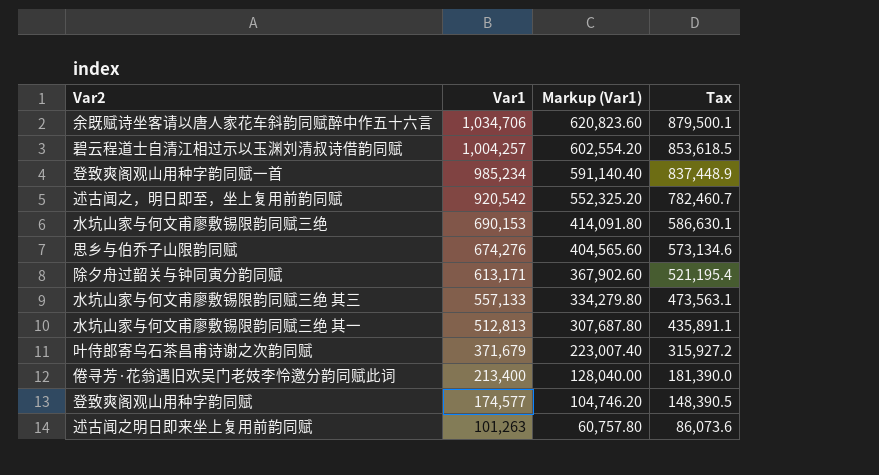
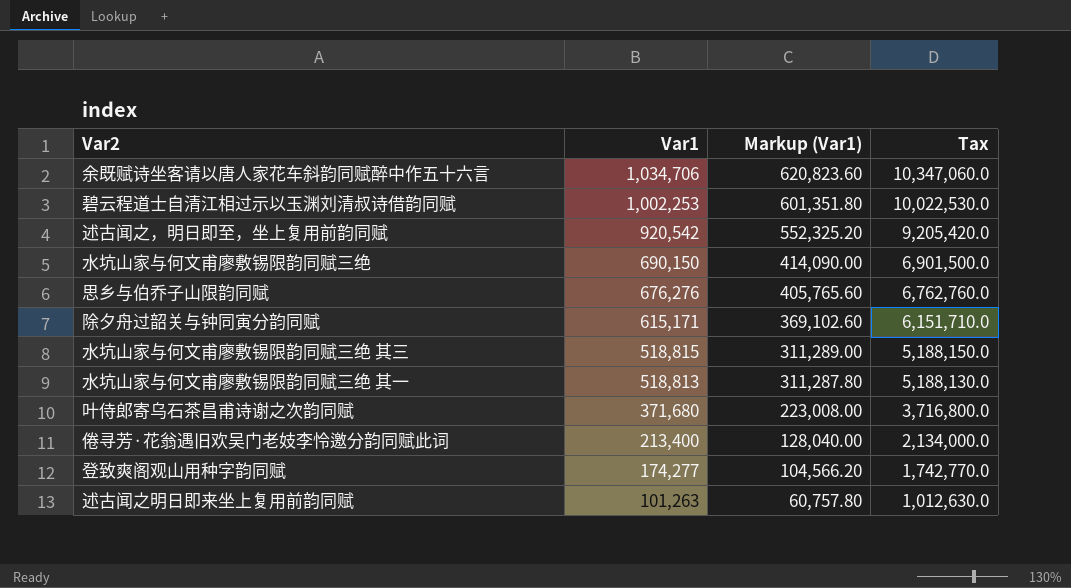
column Tax | formula: [Var1] * 0.85 -> [Var1] * 10
row 登致爽阁观山用种字韵同赋一首: 985,234 | 591,140.40 | 837,448.9 -> none
碧云程道士自清江相过示以玉渊刘清叔诗借韵同赋 | Var1: 1,004,257 -> 1,002,253
碧云程道士自清江相过示以玉渊刘清叔诗借韵同赋 | Markup (Var1): 602,554.20 -> 601,351.80
水坑山家与何文甫廖敷锡限韵同赋三绝 | Var1: 690,153 -> 690,150
水坑山家与何文甫廖敷锡限韵同赋三绝 | Markup (Var1): 414,091.80 -> 414,090.00
思乡与伯乔子山限韵同赋 | Var1: 674,276 -> 676,276
思乡与伯乔子山限韵同赋 | Markup (Var1): 404,565.60 -> 405,765.60
除夕舟过韶关与钟同寅分韵同赋 | Var1: 613,171 -> 615,171
除夕舟过韶关与钟同寅分韵同赋 | Markup (Var1): 367,902.60 -> 369,102.60
水坑山家与何文甫廖敷锡限韵同赋三绝 其三 | Var1: 557,133 -> 518,815
水坑山家与何文甫廖敷锡限韵同赋三绝 其三 | Markup (Var1): 334,279.80 -> 311,289.00
水坑山家与何文甫廖敷锡限韵同赋三绝 其一 | Var1: 512,813 -> 518,813
水坑山家与何文甫廖敷锡限韵同赋三绝 其一 | Markup (Var1): 307,687.80 -> 311,287.80
叶侍郎寄乌石茶昌甫诗谢之次韵同赋 | Var1: 371,679 -> 371,680
叶侍郎寄乌石茶昌甫诗谢之次韵同赋 | Markup (Var1): 223,007.40 -> 223,008.00
登致爽阁观山用种字韵同赋 | Var1: 174,577 -> 174,277
登致爽阁观山用种字韵同赋 | Markup (Var1): 104,746.20 -> 104,566.20

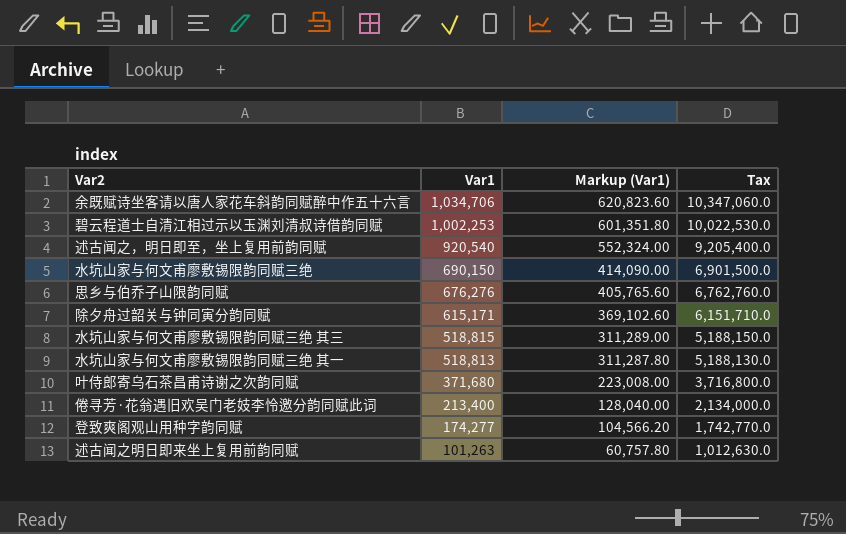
述古闻之，明日即至，坐上复用前韵同赋 | Var1: 920,542 -> 920,540
述古闻之，明日即至，坐上复用前韵同赋 | Markup (Var1): 552,325.20 -> 552,324.00
述古闻之，明日即至，坐上复用前韵同赋 | Tax: 9,205,420.0 -> 9,205,400.0

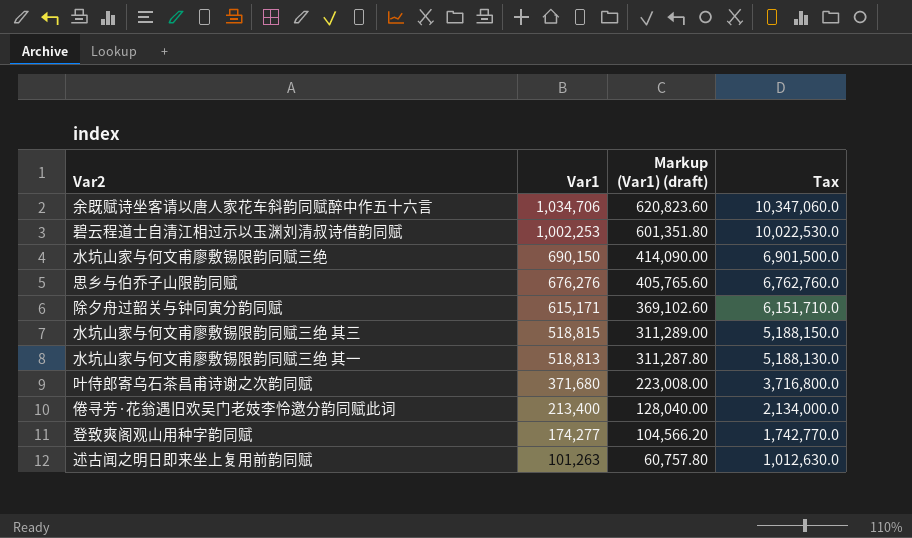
column name: Markup (Var1) -> Markup (Var1) (draft)
row 述古闻之，明日即至，坐上复用前韵同赋: 920,540 | 552,324.00 | 9,205,400.0 -> none

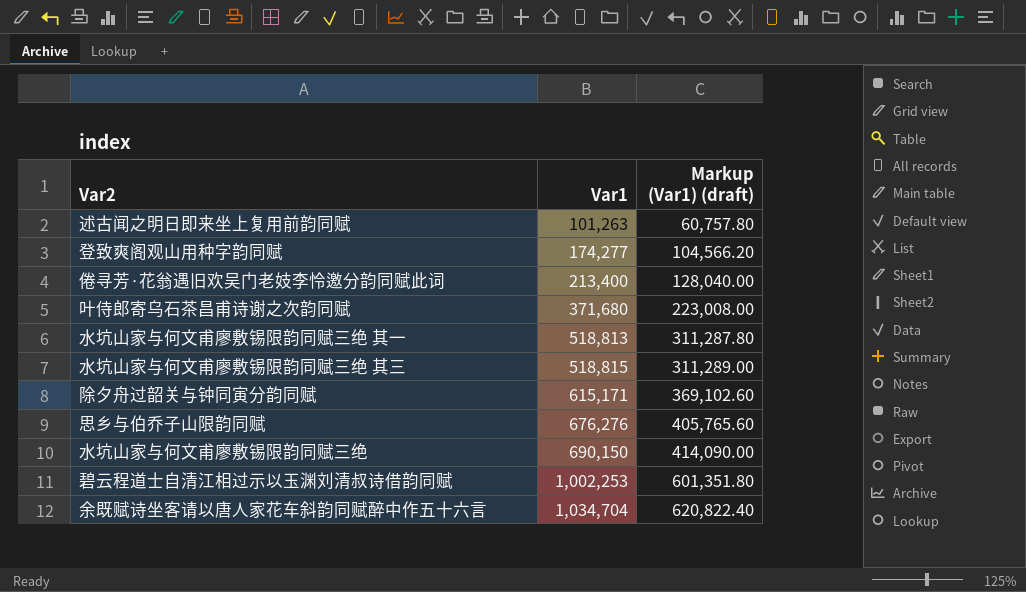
row order: Var1 descending -> Var1 ascending
column Tax | formula: [Var1] * 10 -> none
余既赋诗坐客请以唐人家花车斜韵同赋醉中作五十六言 | Var1: 1,034,706 -> 1,034,704
余既赋诗坐客请以唐人家花车斜韵同赋醉中作五十六言 | Markup (Var1) (draft): 620,823.60 -> 620,822.40

